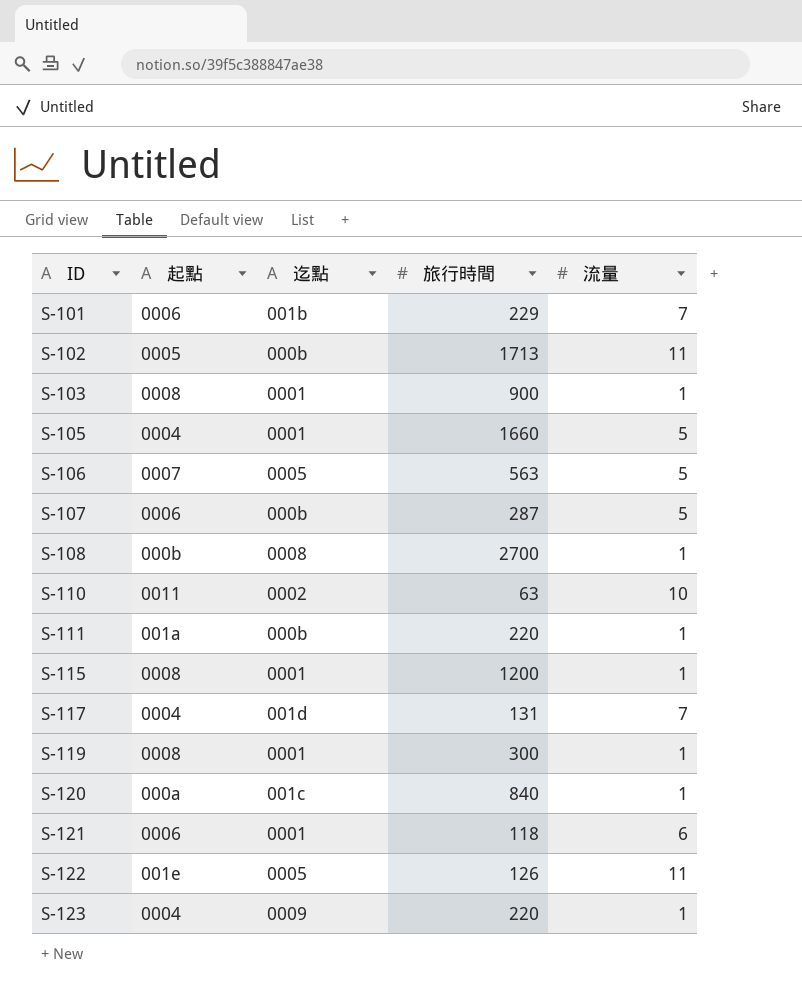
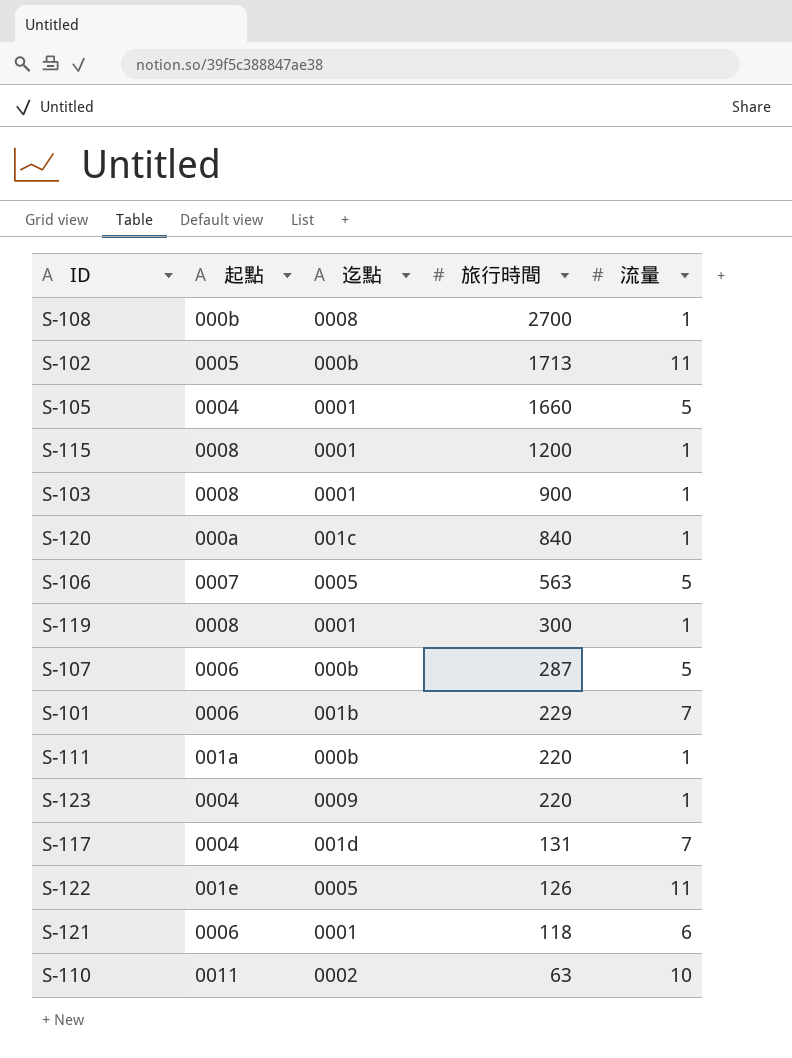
row order: ID ascending -> 旅行時間 descending

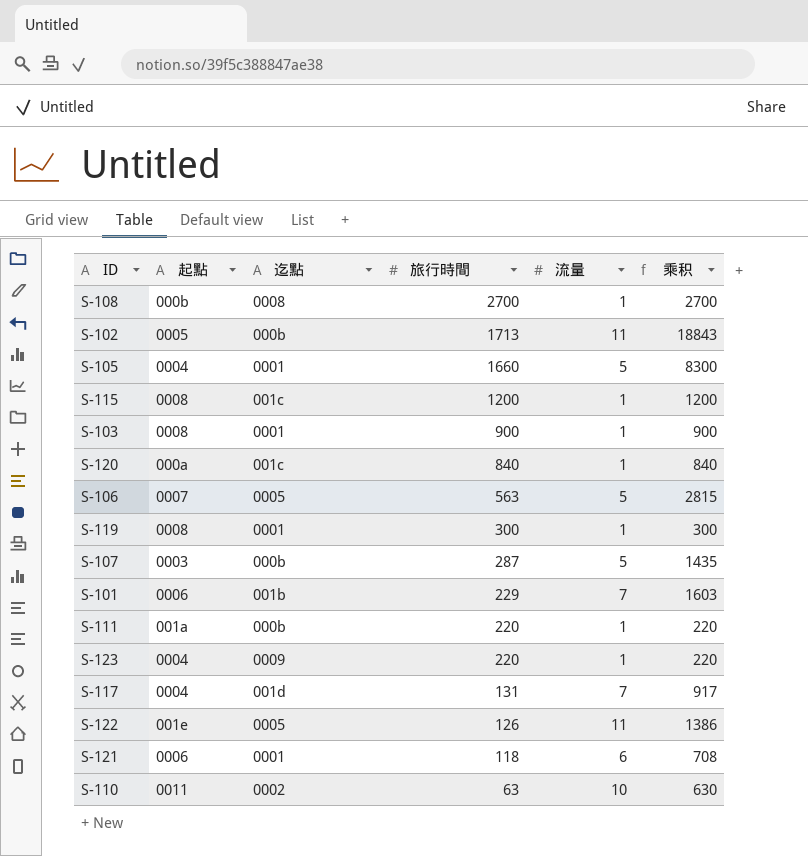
column 乘积 | formula: none -> [旅行時間] * [流量]
S-115 | 迄點: 0001 -> 001c
S-107 | 起點: 0006 -> 0003

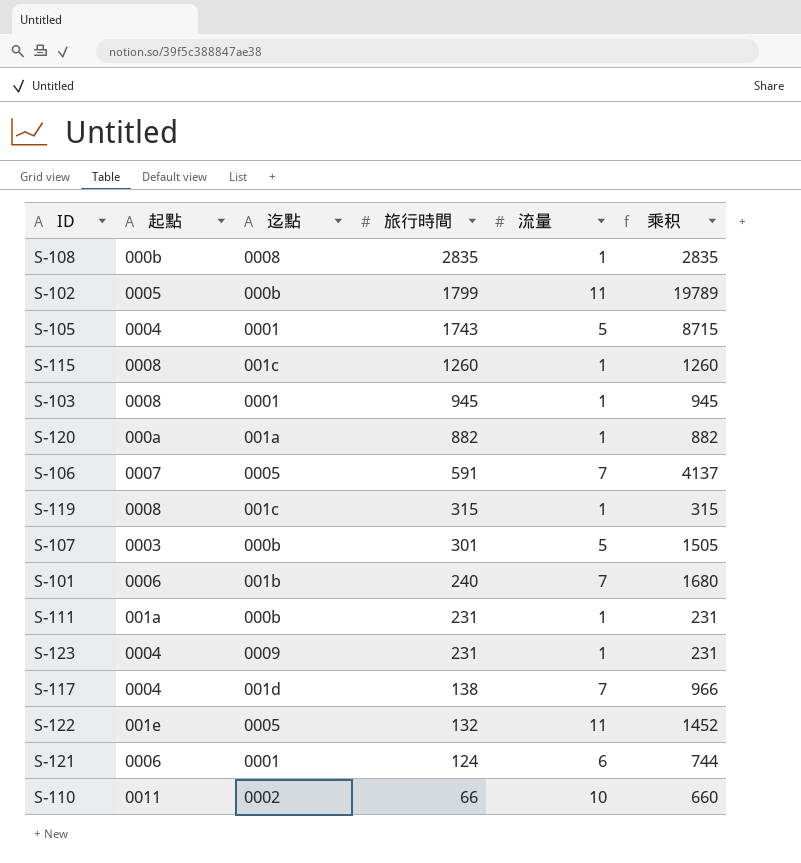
S-108 | 旅行時間: 2700 -> 2835
S-108 | 乘积: 2700 -> 2835
S-102 | 旅行時間: 1713 -> 1799
S-102 | 乘积: 18843 -> 19789
S-105 | 旅行時間: 1660 -> 1743
S-105 | 乘积: 8300 -> 8715
S-115 | 旅行時間: 1200 -> 1260
S-115 | 乘积: 1200 -> 1260
S-103 | 旅行時間: 900 -> 945
S-103 | 乘积: 900 -> 945
S-120 | 迄點: 001c -> 001a
S-120 | 旅行時間: 840 -> 882
S-120 | 乘积: 840 -> 882
S-106 | 旅行時間: 563 -> 591
S-106 | 流量: 5 -> 7
S-106 | 乘积: 2815 -> 4137
S-119 | 迄點: 0001 -> 001c
S-119 | 旅行時間: 300 -> 315
S-119 | 乘积: 300 -> 315
S-107 | 旅行時間: 287 -> 301
S-107 | 乘积: 1435 -> 1505
S-101 | 旅行時間: 229 -> 240
S-101 | 乘积: 1603 -> 1680
S-111 | 旅行時間: 220 -> 231
S-111 | 乘积: 220 -> 231
S-123 | 旅行時間: 220 -> 231
S-123 | 乘积: 220 -> 231
S-117 | 旅行時間: 131 -> 138
S-117 | 乘积: 917 -> 966
S-122 | 旅行時間: 126 -> 132
S-122 | 乘积: 1386 -> 1452
S-121 | 旅行時間: 118 -> 124
S-121 | 乘积: 708 -> 744
S-110 | 旅行時間: 63 -> 66
S-110 | 乘积: 630 -> 660

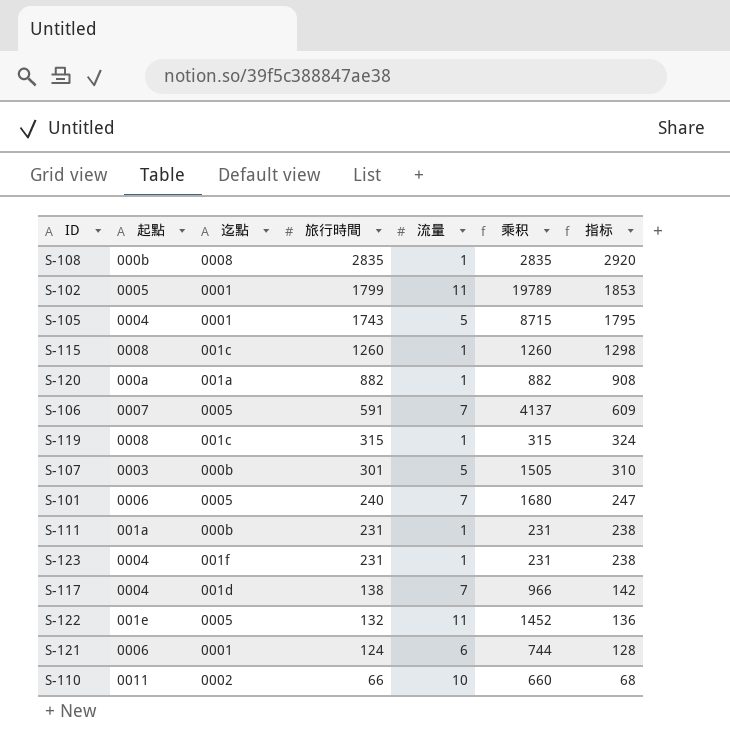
column 指标 | formula: none -> [旅行時間] * 1.03
row S-103: 0008 | 0001 | 945 | 1 | 945 -> none
S-102 | 迄點: 000b -> 0001
S-101 | 迄點: 001b -> 0005
S-123 | 迄點: 0009 -> 001f

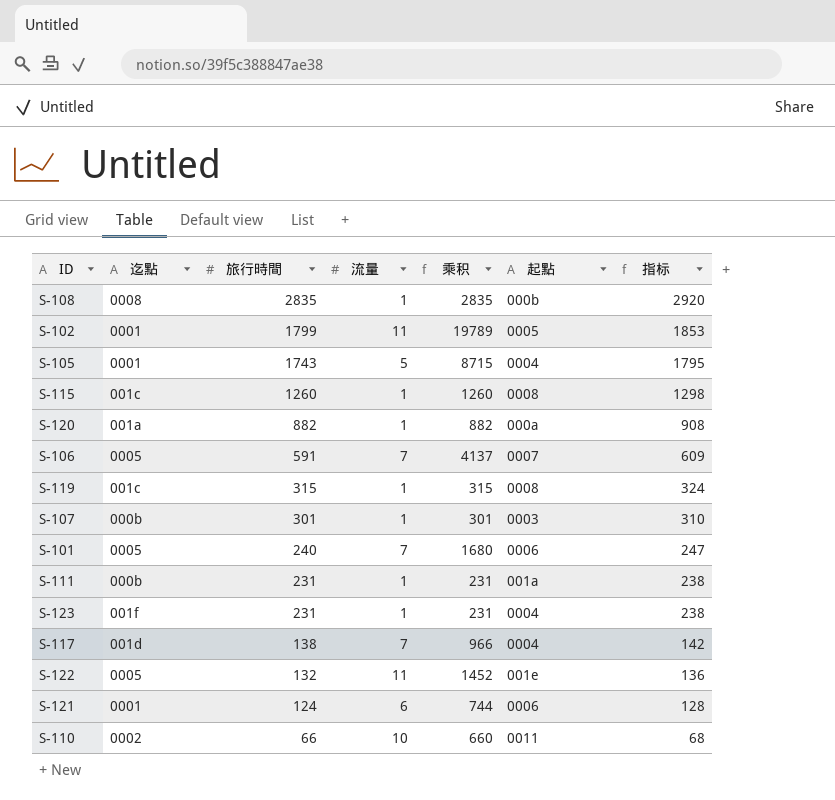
column 起點 | position: 2 -> 6
S-107 | 流量: 5 -> 1
S-107 | 乘积: 1505 -> 301

